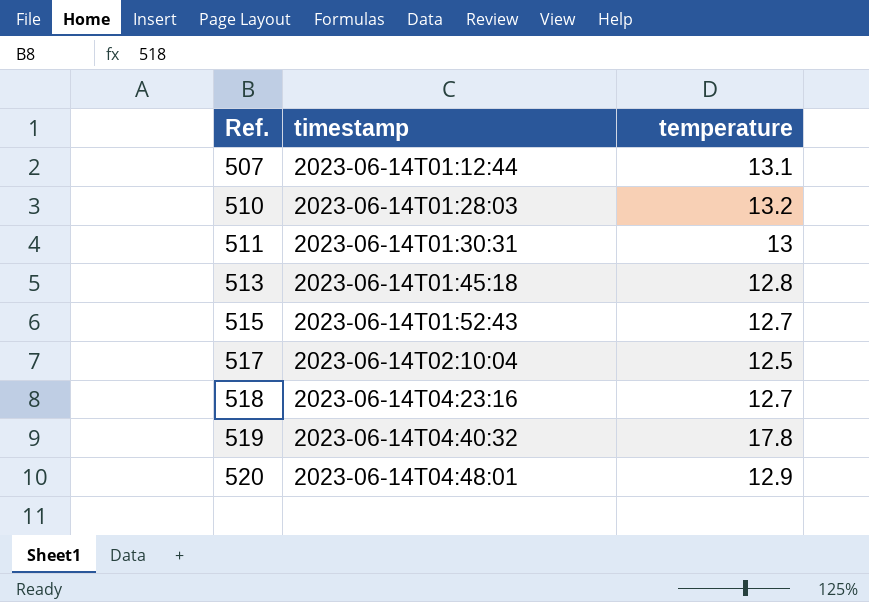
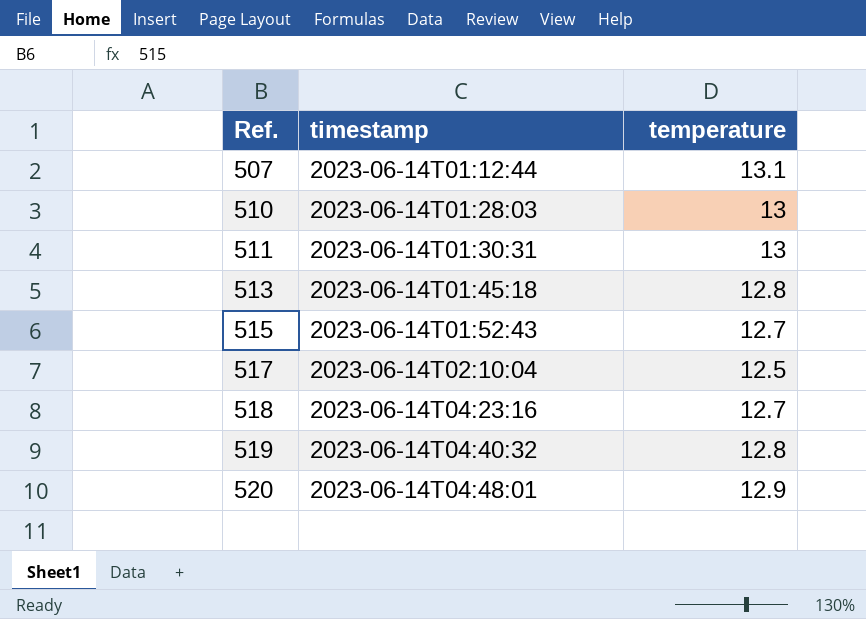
510 | temperature: 13.2 -> 13
519 | temperature: 17.8 -> 12.8

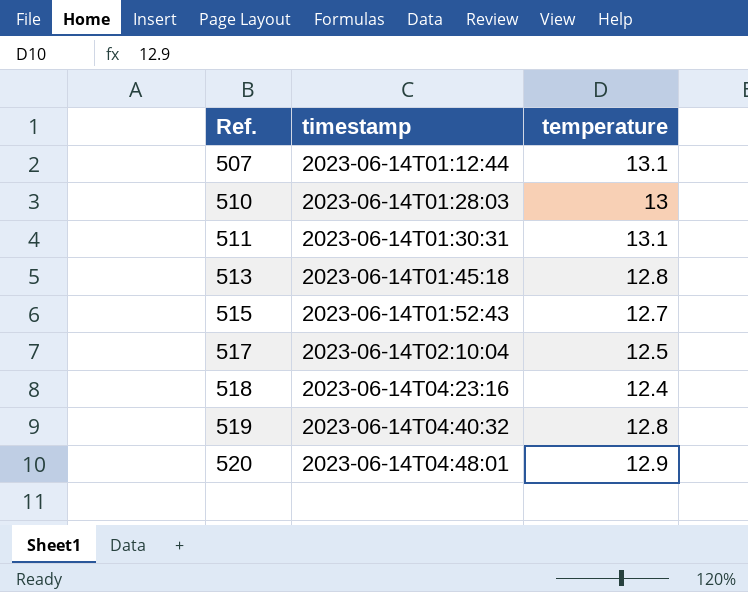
511 | temperature: 13 -> 13.1
518 | temperature: 12.7 -> 12.4

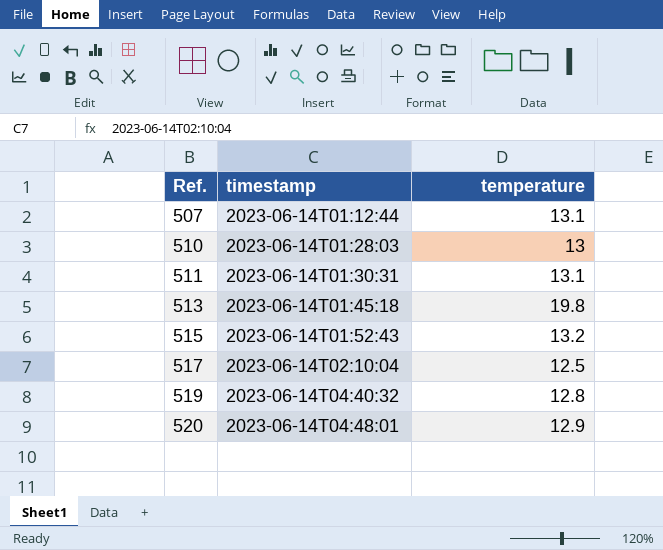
row 518: 2023-06-14T04:23:16 | 12.4 -> none
513 | temperature: 12.8 -> 19.8
515 | temperature: 12.7 -> 13.2

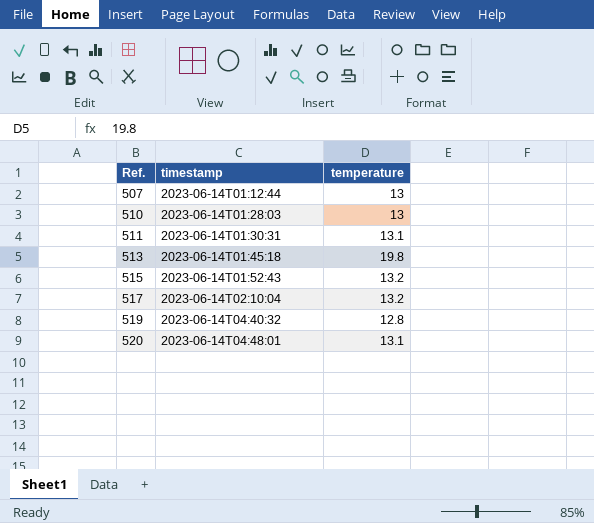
507 | temperature: 13.1 -> 13
517 | temperature: 12.5 -> 13.2
520 | temperature: 12.9 -> 13.1

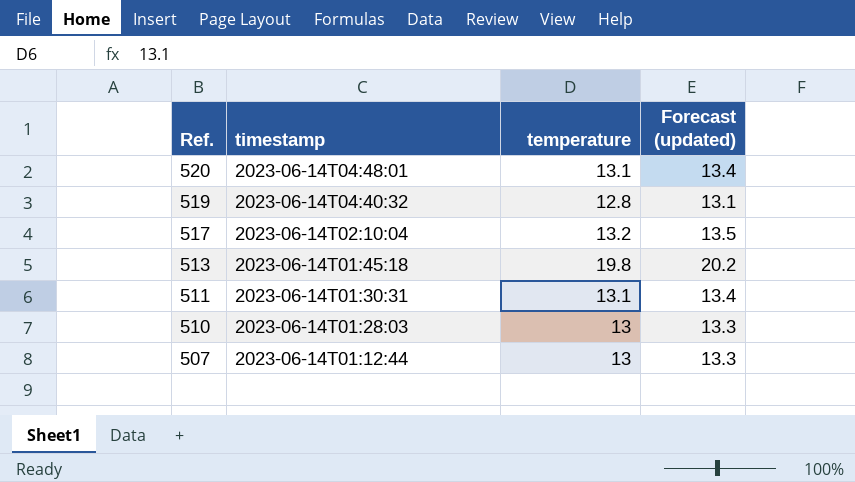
row order: Ref. ascending -> Ref. descending
column Forecast (updated) | formula: none -> [temperature] * 1.02
row 515: 2023-06-14T01:52:43 | 13.2 -> none

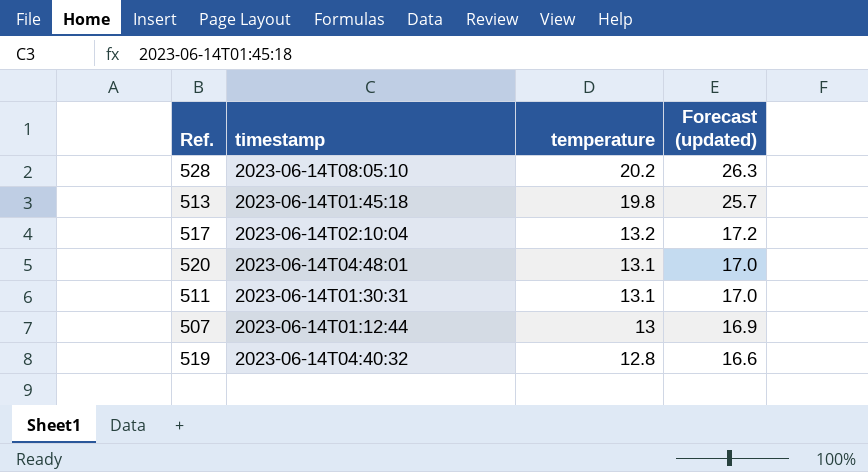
row order: Ref. descending -> temperature descending
column Forecast (updated) | formula: [temperature] * 1.02 -> [temperature] * 1.3
row 510: 2023-06-14T01:28:03 | 13 | 13.3 -> none
row 528: none -> 2023-06-14T08:05:10 | 20.2 | 26.3

